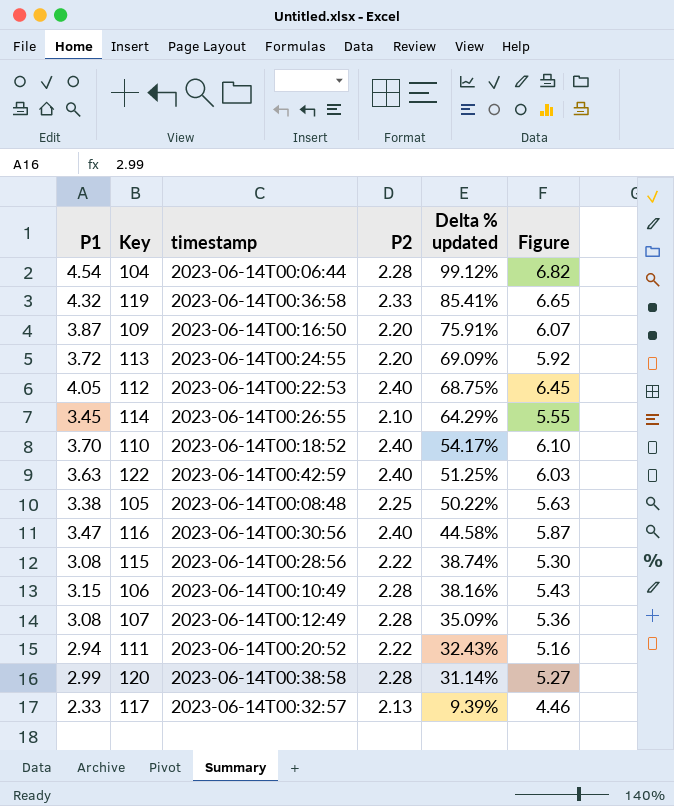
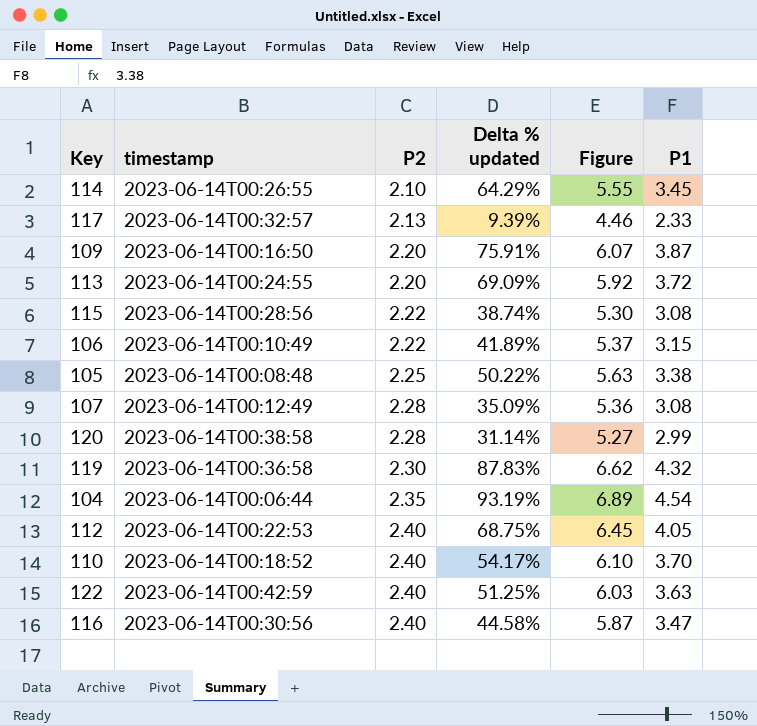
row order: Delta % updated descending -> P2 ascending
column P1 | position: 1 -> 6
row 111: 2.94 | 2023-06-14T00:20:52 | 2.22 | 32.43% | 5.16 -> none
106 | P2: 2.28 -> 2.22
106 | Delta % updated: 38.16% -> 41.89%
106 | Figure: 5.43 -> 5.37
119 | P2: 2.33 -> 2.30
119 | Delta % updated: 85.41% -> 87.83%
119 | Figure: 6.65 -> 6.62
104 | P2: 2.28 -> 2.35
104 | Delta % updated: 99.12% -> 93.19%
104 | Figure: 6.82 -> 6.89

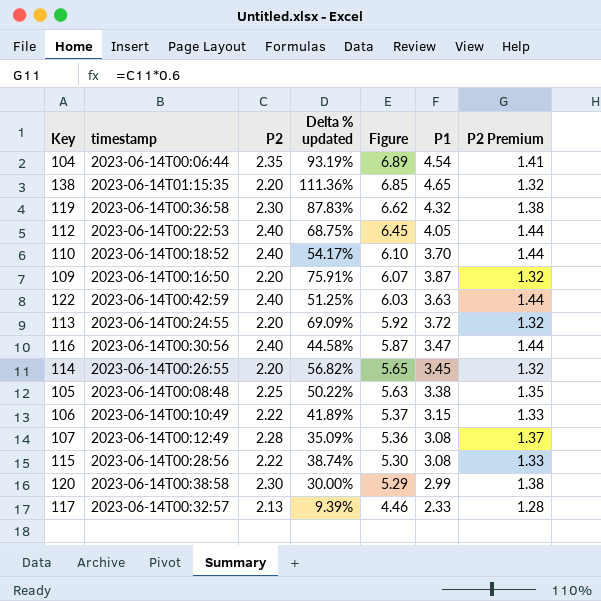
row order: P2 ascending -> Figure descending
column P2 Premium | formula: none -> [P2] * 0.6
row 138: none -> 2023-06-14T01:15:35 | 2.20 | 111.36% | 6.85 | 4.65 | 1.32
114 | P2: 2.10 -> 2.20
114 | Delta % updated: 64.29% -> 56.82%
114 | Figure: 5.55 -> 5.65
120 | P2: 2.28 -> 2.30
120 | Delta % updated: 31.14% -> 30.00%
120 | Figure: 5.27 -> 5.29

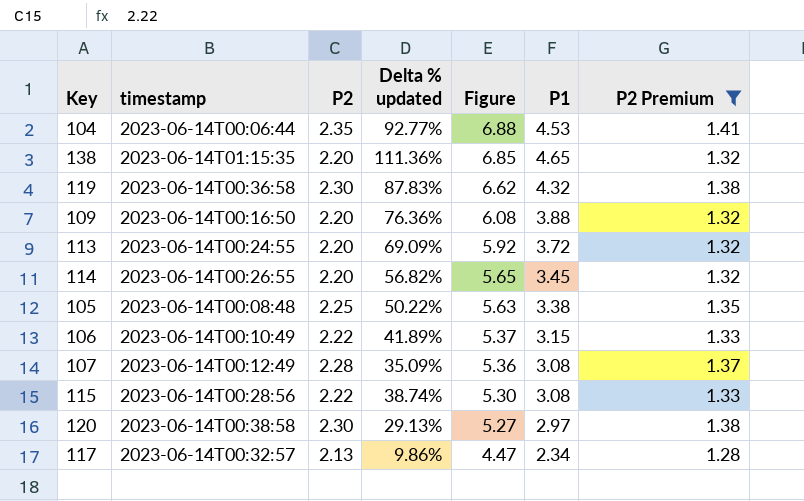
filter: none -> P2 Premium != 1.44
104 | Delta % updated: 93.19% -> 92.77%
104 | Figure: 6.89 -> 6.88
104 | P1: 4.54 -> 4.53
109 | Delta % updated: 75.91% -> 76.36%
109 | Figure: 6.07 -> 6.08
109 | P1: 3.87 -> 3.88
120 | Delta % updated: 30.00% -> 29.13%
120 | Figure: 5.29 -> 5.27
120 | P1: 2.99 -> 2.97
117 | Delta % updated: 9.39% -> 9.86%
117 | Figure: 4.46 -> 4.47
117 | P1: 2.33 -> 2.34

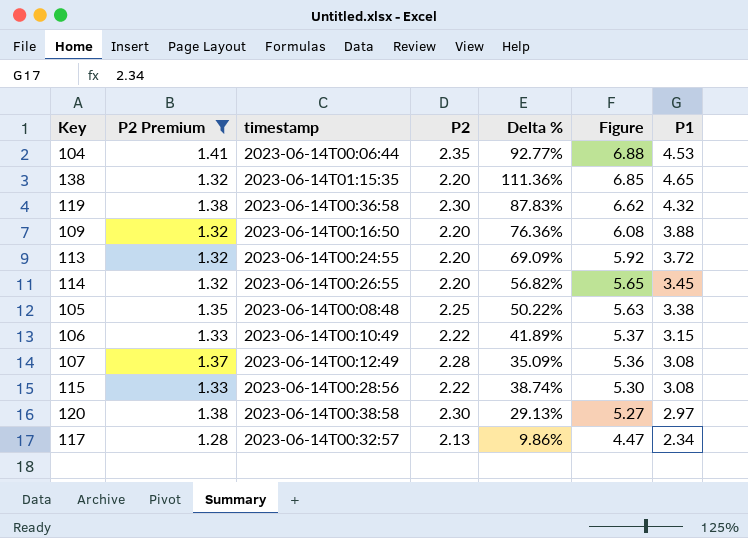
column P2 Premium | position: 7 -> 2
column name: Delta % updated -> Delta %

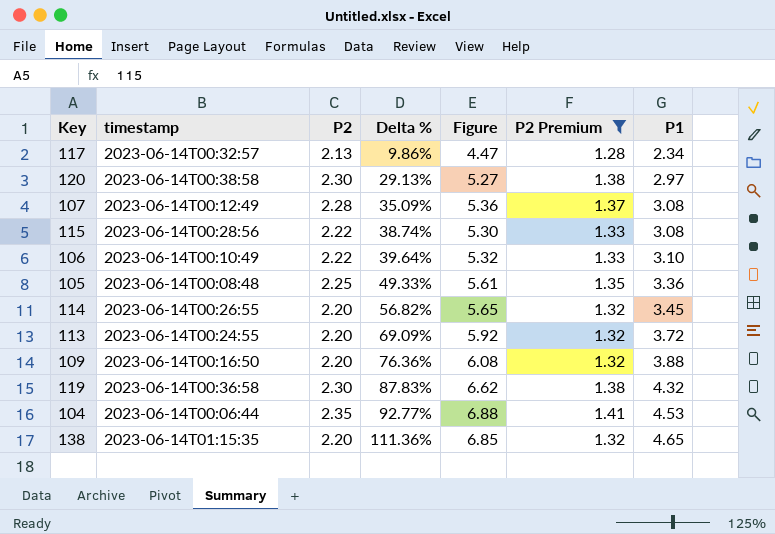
row order: Figure descending -> Delta % ascending
column P2 Premium | position: 2 -> 6
106 | Delta %: 41.89% -> 39.64%
106 | Figure: 5.37 -> 5.32
106 | P1: 3.15 -> 3.10
105 | Delta %: 50.22% -> 49.33%
105 | Figure: 5.63 -> 5.61
105 | P1: 3.38 -> 3.36

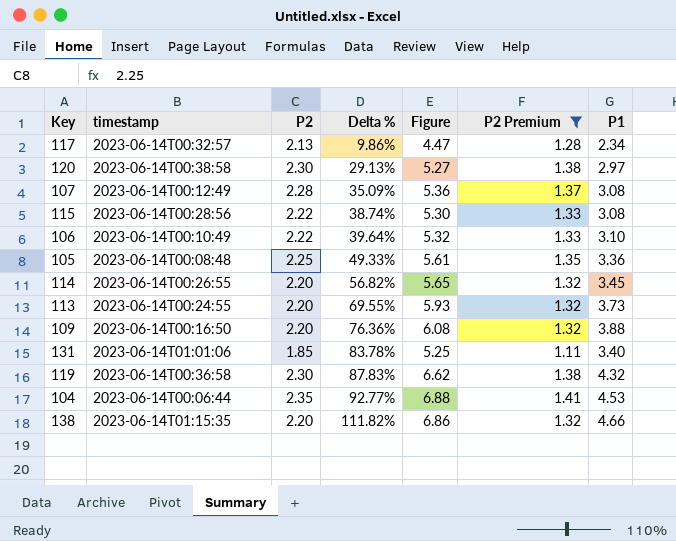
113 | Delta %: 69.09% -> 69.55%
113 | Figure: 5.92 -> 5.93
113 | P1: 3.72 -> 3.73
row 131: none -> 2023-06-14T01:01:06 | 1.85 | 83.78% | 5.25 | 1.11 | 3.40
138 | Delta %: 111.36% -> 111.82%
138 | Figure: 6.85 -> 6.86
138 | P1: 4.65 -> 4.66

